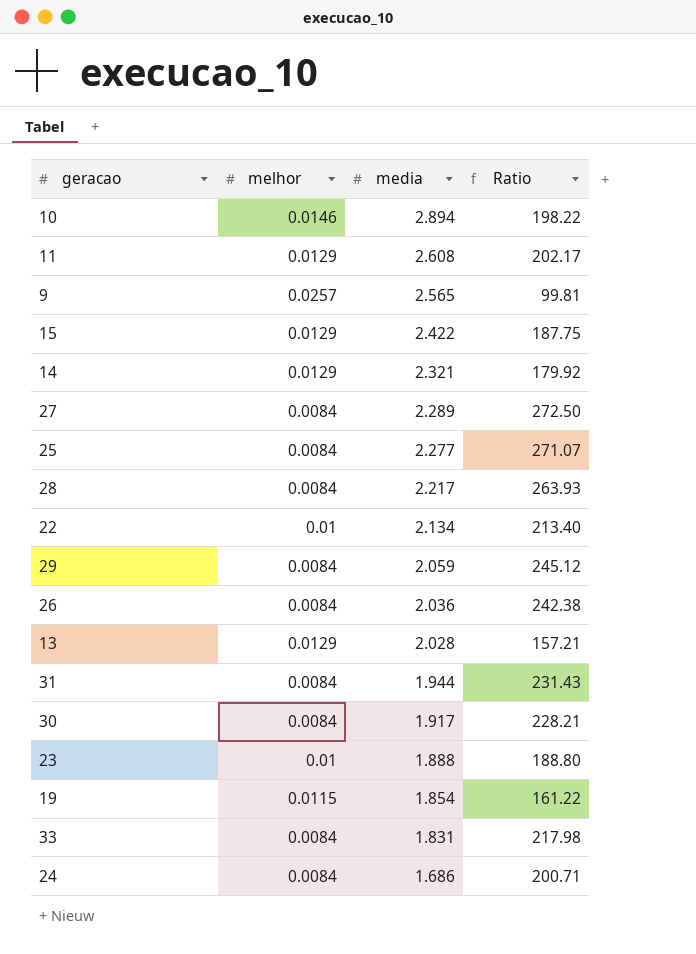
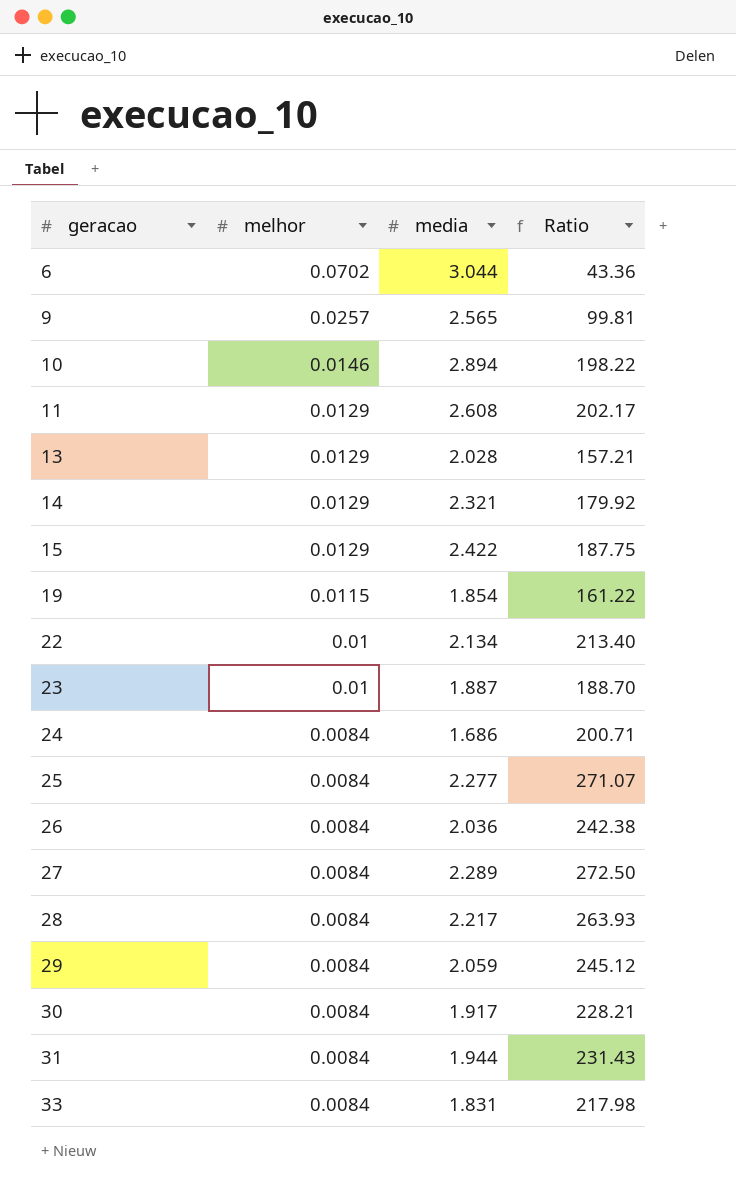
row order: media descending -> geracao ascending
row 6: none -> 0.0702 | 3.044 | 43.36
23 | media: 1.888 -> 1.887
23 | Ratio: 188.80 -> 188.70

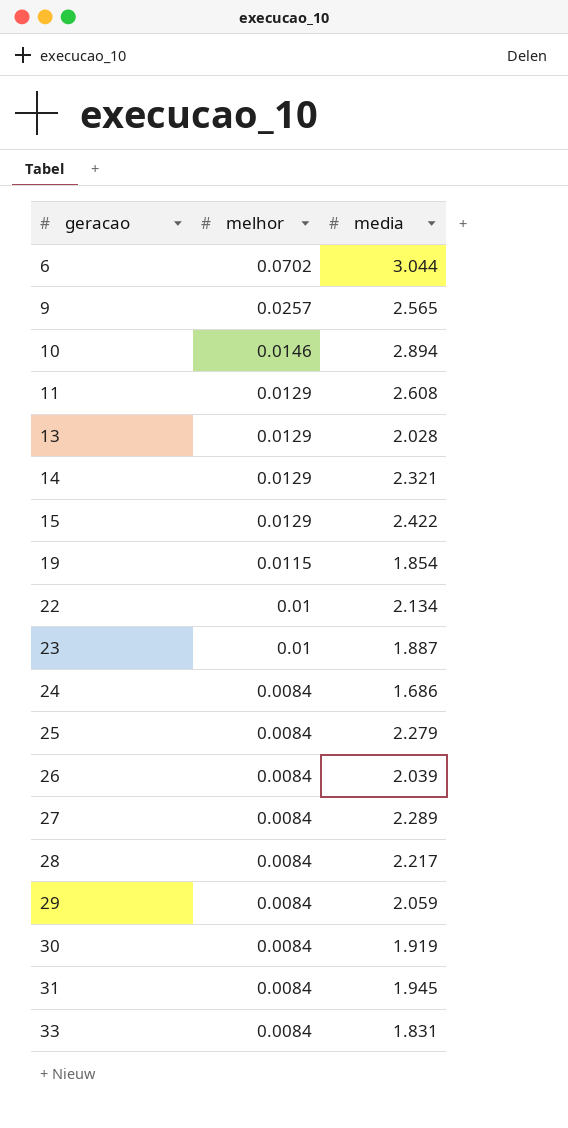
column Ratio | formula: [media] / [melhor] -> none
25 | media: 2.277 -> 2.279
26 | media: 2.036 -> 2.039
30 | media: 1.917 -> 1.919
31 | media: 1.944 -> 1.945

